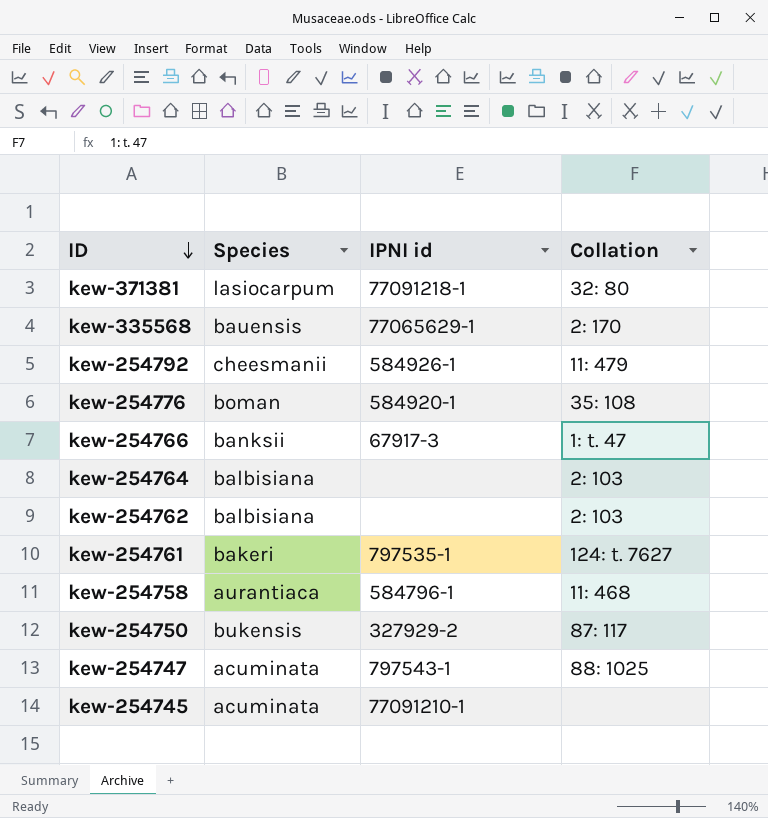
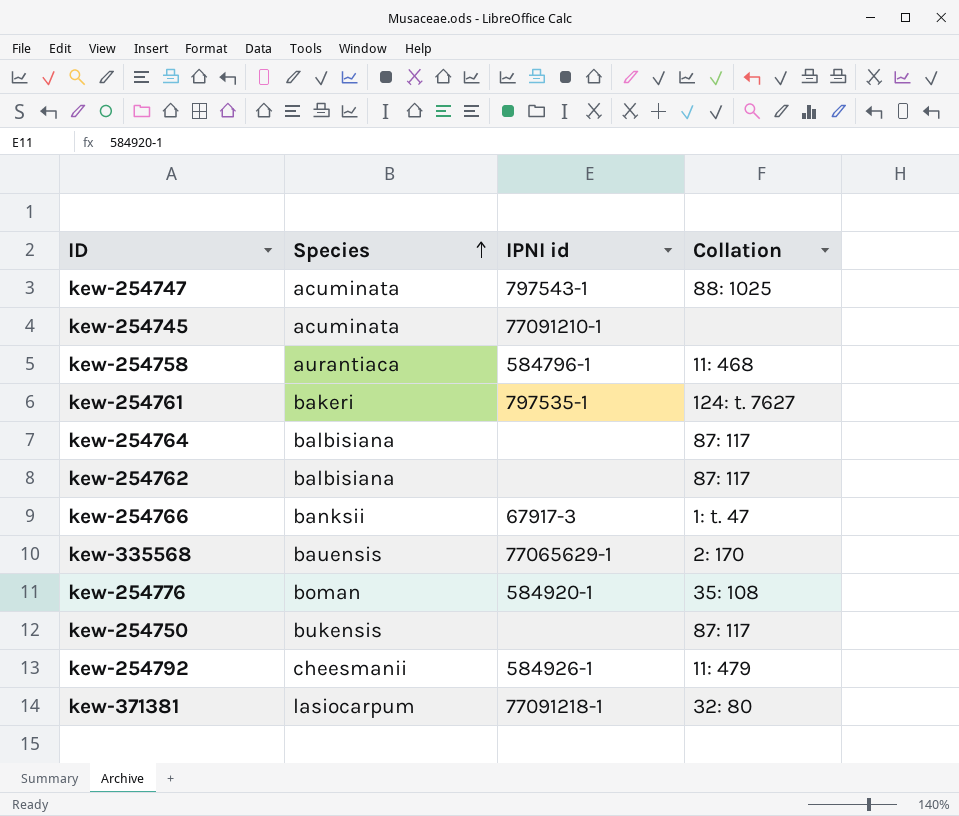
row order: ID descending -> Species ascending
kew-254764 | Collation: 2: 103 -> 87: 117
kew-254762 | Collation: 2: 103 -> 87: 117
kew-254750 | IPNI id: 327929-2 -> none

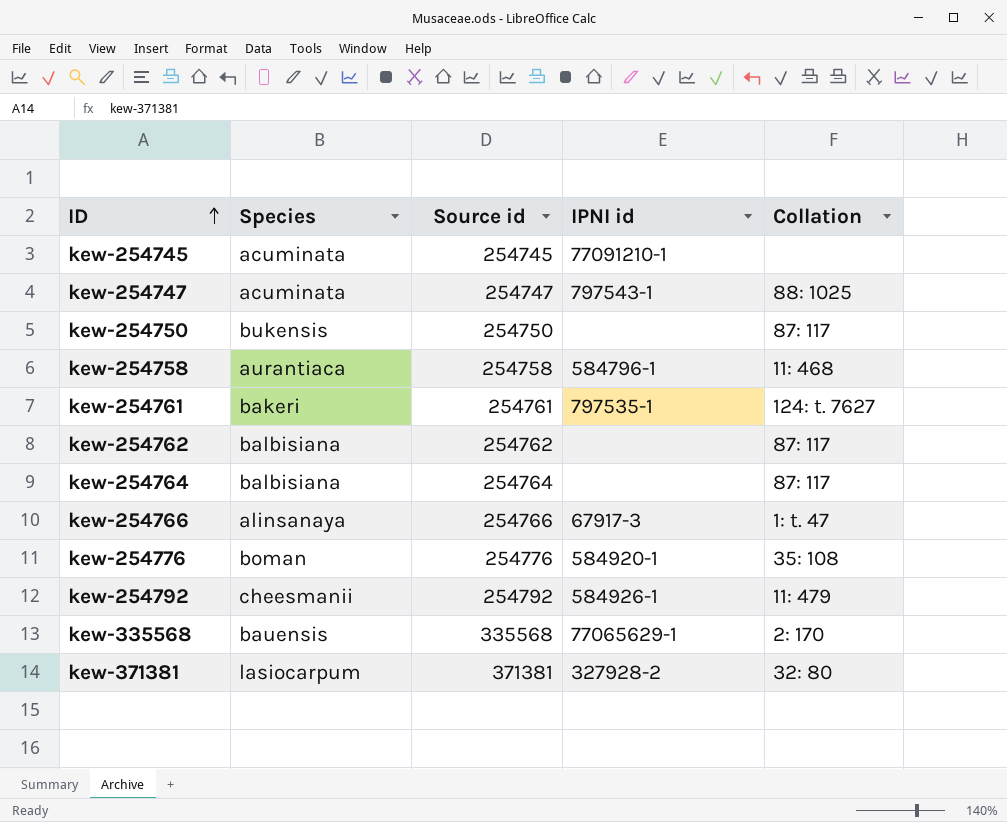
row order: Species ascending -> ID ascending
column Source id | position: none -> 3
kew-254766 | Species: banksii -> alinsanaya
kew-371381 | IPNI id: 77091218-1 -> 327928-2

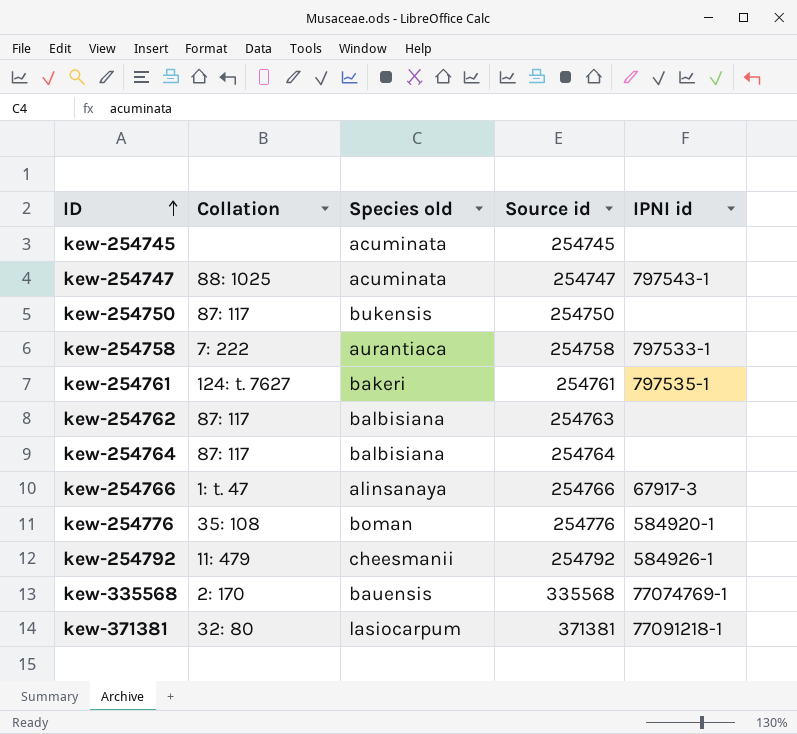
column Collation | position: 5 -> 2
column name: Species -> Species old
kew-254745 | IPNI id: 77091210-1 -> none
kew-254758 | Collation: 11: 468 -> 7: 222
kew-254758 | IPNI id: 584796-1 -> 797533-1
kew-254762 | Source id: 254762 -> 254763
kew-335568 | IPNI id: 77065629-1 -> 77074769-1
kew-371381 | IPNI id: 327928-2 -> 77091218-1

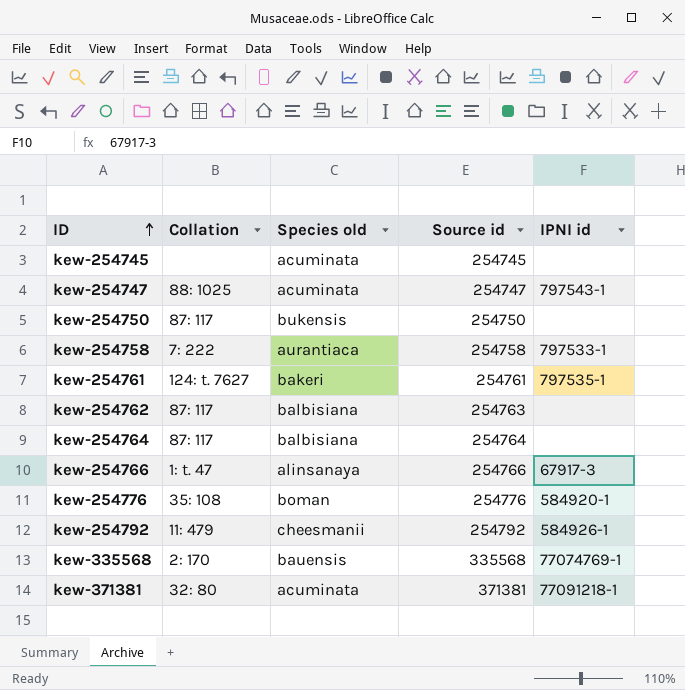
kew-371381 | Species old: lasiocarpum -> acuminata

